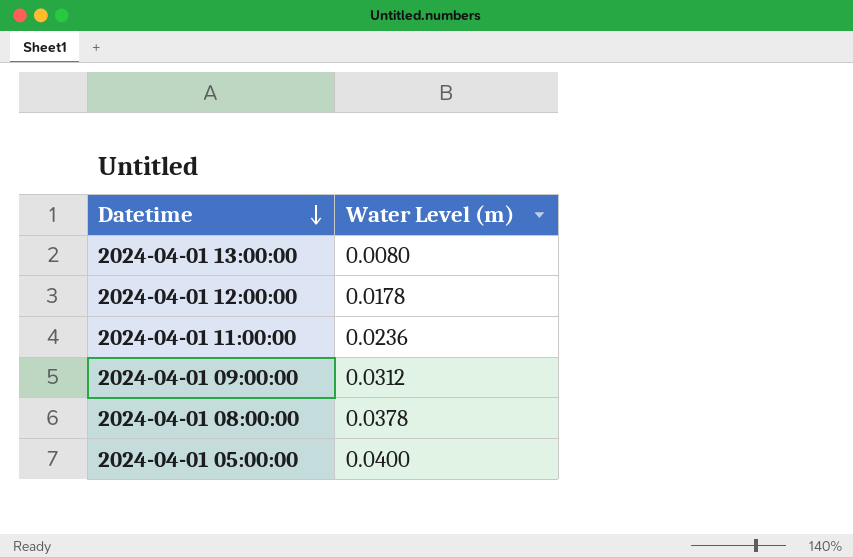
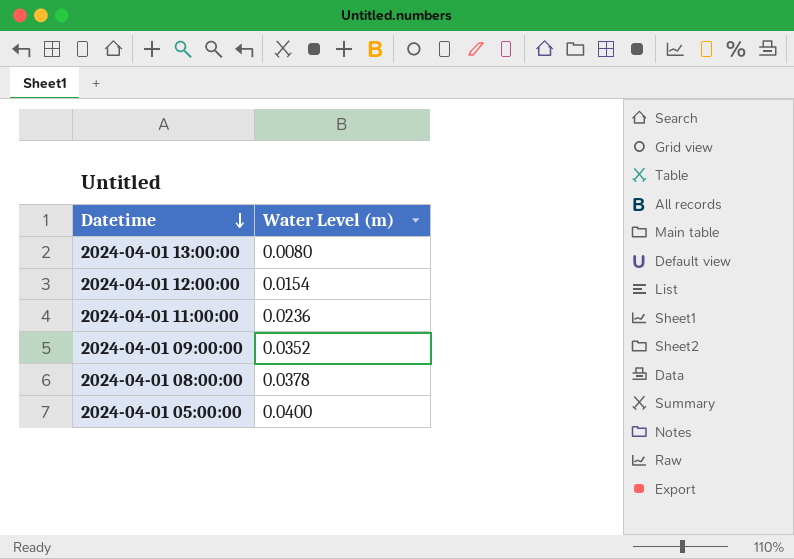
2024-04-01 12:00:00 | Water Level (m): 0.0178 -> 0.0154
2024-04-01 09:00:00 | Water Level (m): 0.0312 -> 0.0352

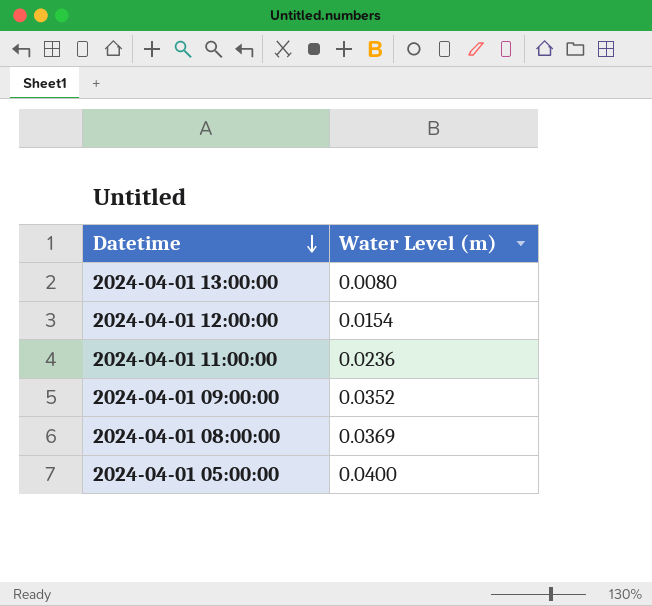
2024-04-01 08:00:00 | Water Level (m): 0.0378 -> 0.0369

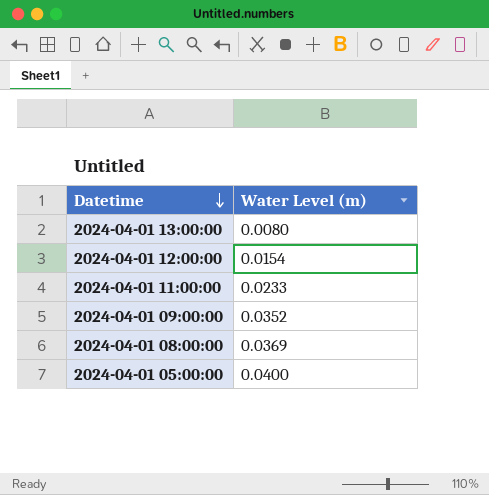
2024-04-01 11:00:00 | Water Level (m): 0.0236 -> 0.0233

